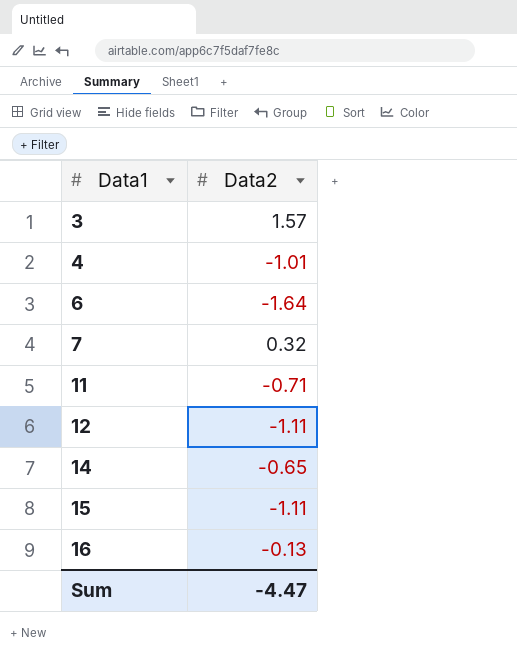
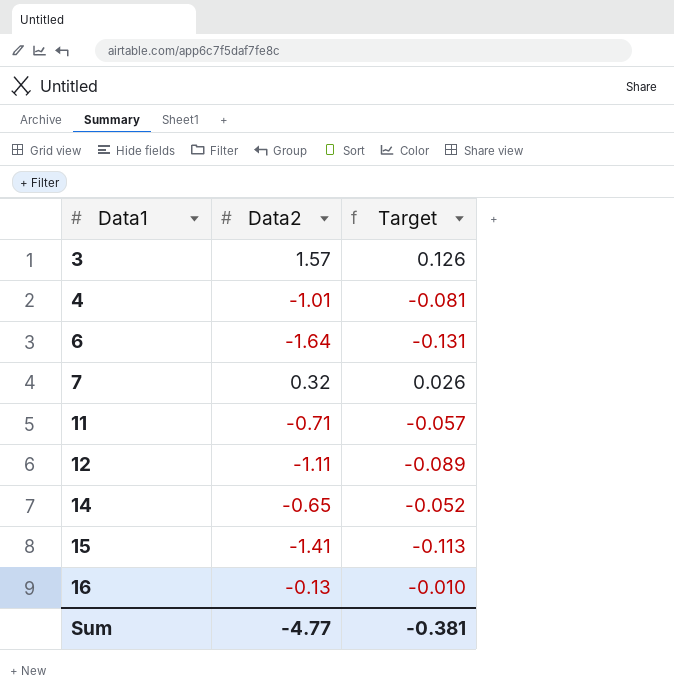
column Target | formula: none -> [Data2] * 0.08
15 | Data2: -1.11 -> -1.41
Sum | Data2: -4.47 -> -4.77

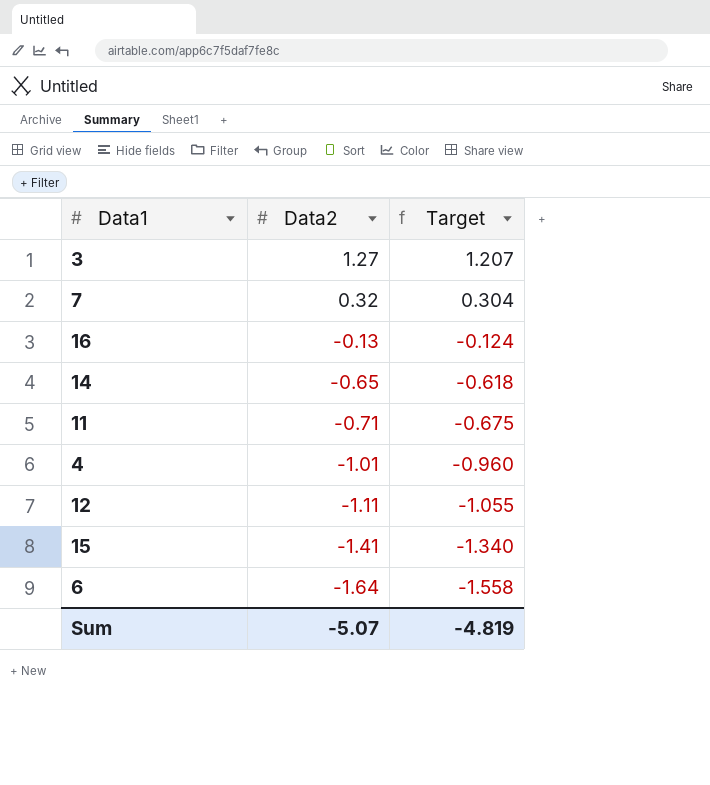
row order: Data1 ascending -> Data2 descending
column Target | formula: [Data2] * 0.08 -> [Data2] * 0.95
3 | Data2: 1.57 -> 1.27
Sum | Data2: -4.77 -> -5.07
Sum | Target: -0.381 -> -4.819

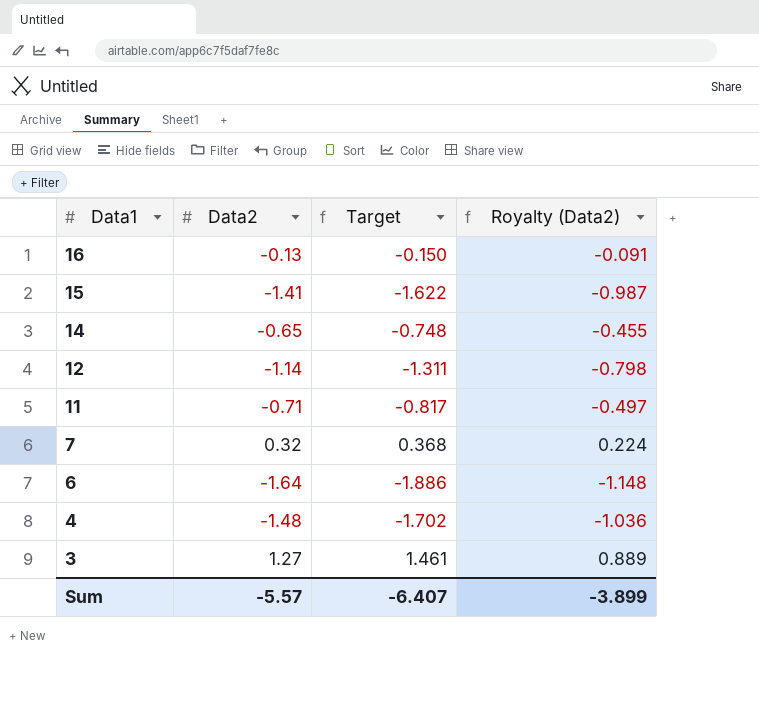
row order: Data2 descending -> Data1 descending
column Target | formula: [Data2] * 0.95 -> [Data2] * 1.15
column Royalty (Data2) | formula: none -> [Data2] * 0.7
12 | Data2: -1.11 -> -1.14
4 | Data2: -1.01 -> -1.48
Sum | Data2: -5.07 -> -5.57
Sum | Target: -4.819 -> -6.407

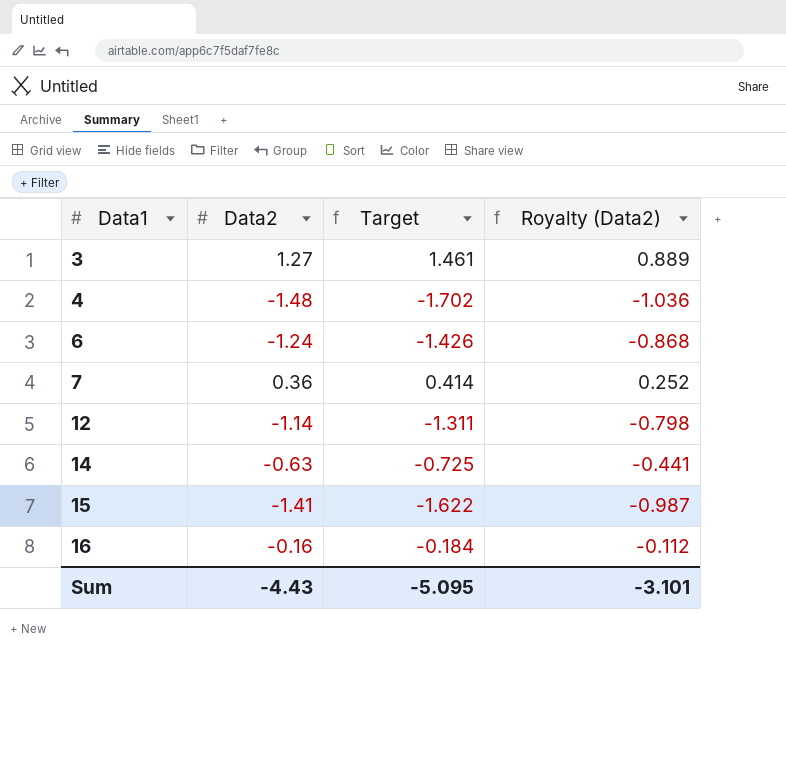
row order: Data1 descending -> Data1 ascending
row 11: -0.71 | -0.817 | -0.497 -> none
6 | Data2: -1.64 -> -1.24
6 | Target: -1.886 -> -1.426
6 | Royalty (Data2): -1.148 -> -0.868
7 | Data2: 0.32 -> 0.36
7 | Target: 0.368 -> 0.414
7 | Royalty (Data2): 0.224 -> 0.252
14 | Data2: -0.65 -> -0.63
14 | Target: -0.748 -> -0.725
14 | Royalty (Data2): -0.455 -> -0.441
16 | Data2: -0.13 -> -0.16
16 | Target: -0.150 -> -0.184
16 | Royalty (Data2): -0.091 -> -0.112
Sum | Data2: -5.57 -> -4.43
Sum | Target: -6.407 -> -5.095
Sum | Royalty (Data2): -3.899 -> -3.101

